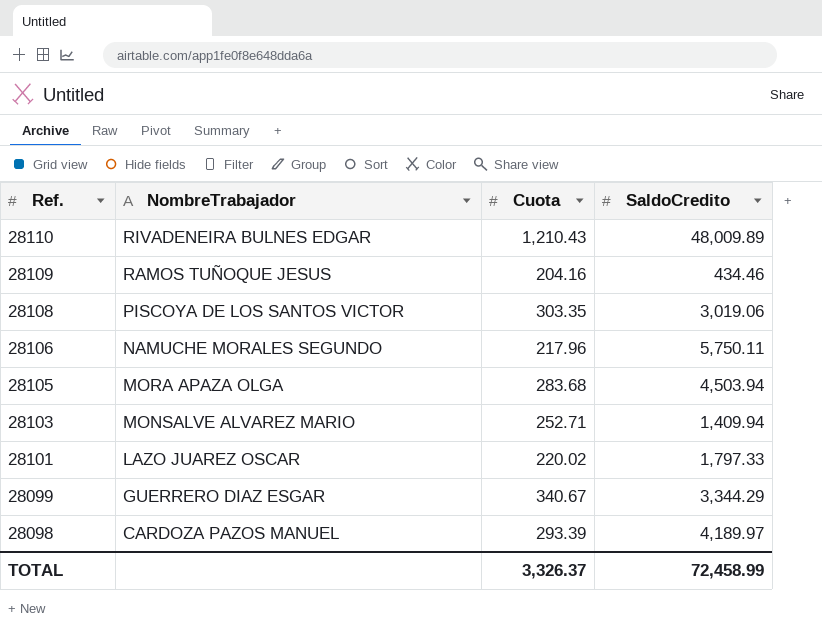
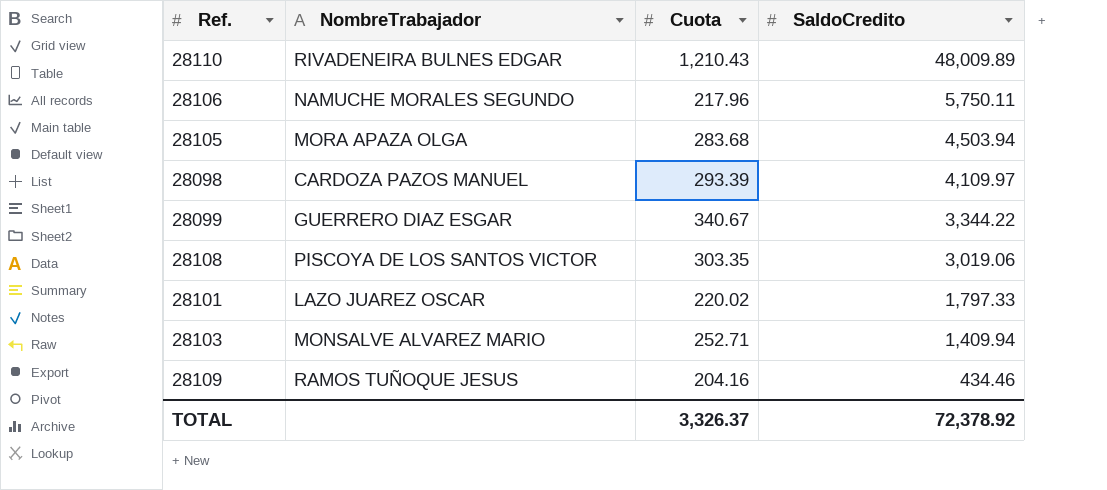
row order: Ref. descending -> SaldoCredito descending
28098 | SaldoCredito: 4,189.97 -> 4,109.97
28099 | SaldoCredito: 3,344.29 -> 3,344.22
TOTAL | SaldoCredito: 72,458.99 -> 72,378.92

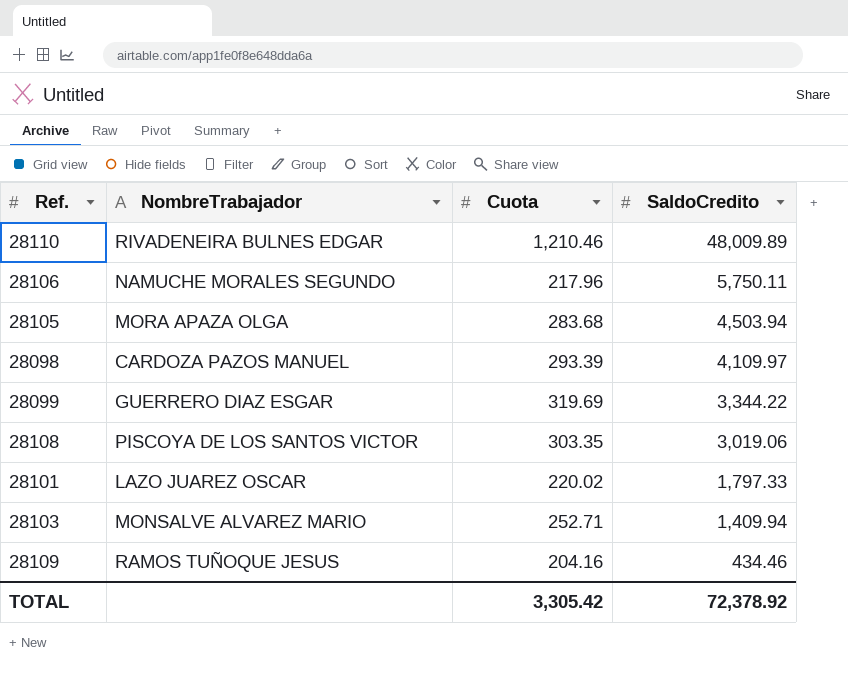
28110 | Cuota: 1,210.43 -> 1,210.46
28099 | Cuota: 340.67 -> 319.69
TOTAL | Cuota: 3,326.37 -> 3,305.42

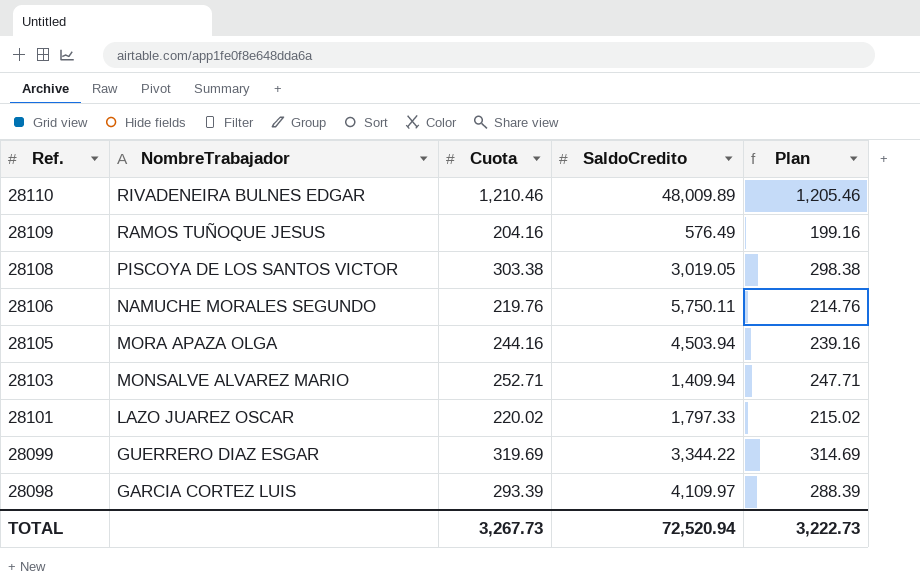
row order: SaldoCredito descending -> Ref. descending
column Plan | formula: none -> [Cuota] - 5
28109 | SaldoCredito: 434.46 -> 576.49
28108 | Cuota: 303.35 -> 303.38
28108 | SaldoCredito: 3,019.06 -> 3,019.05
28106 | Cuota: 217.96 -> 219.76
28105 | Cuota: 283.68 -> 244.16
28098 | NombreTrabajador: CARDOZA PAZOS MANUEL -> GARCIA CORTEZ LUIS
TOTAL | Cuota: 3,305.42 -> 3,267.73
TOTAL | SaldoCredito: 72,378.92 -> 72,520.94

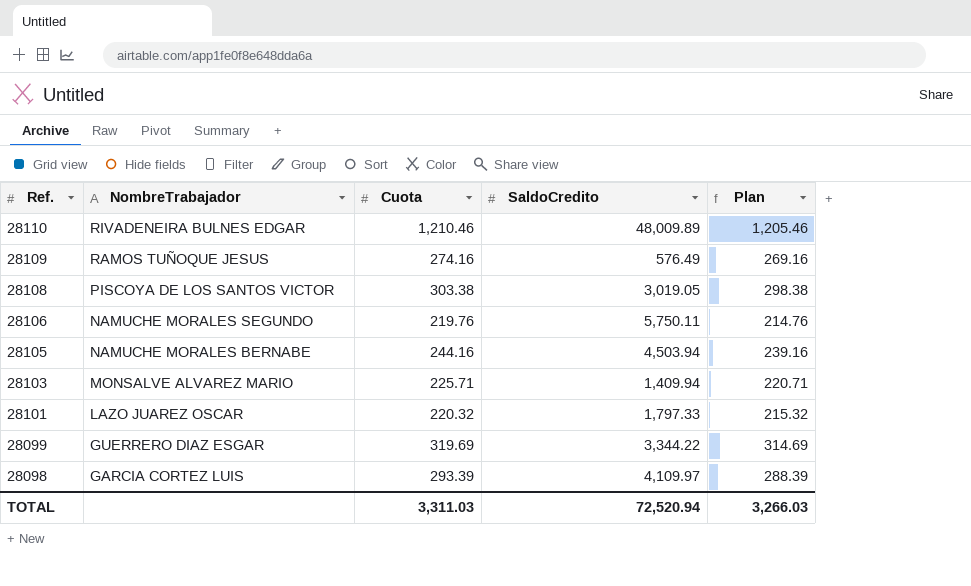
28109 | Cuota: 204.16 -> 274.16
28109 | Plan: 199.16 -> 269.16
28105 | NombreTrabajador: MORA APAZA OLGA -> NAMUCHE MORALES BERNABE
28103 | Cuota: 252.71 -> 225.71
28103 | Plan: 247.71 -> 220.71
28101 | Cuota: 220.02 -> 220.32
28101 | Plan: 215.02 -> 215.32
TOTAL | Cuota: 3,267.73 -> 3,311.03
TOTAL | Plan: 3,222.73 -> 3,266.03

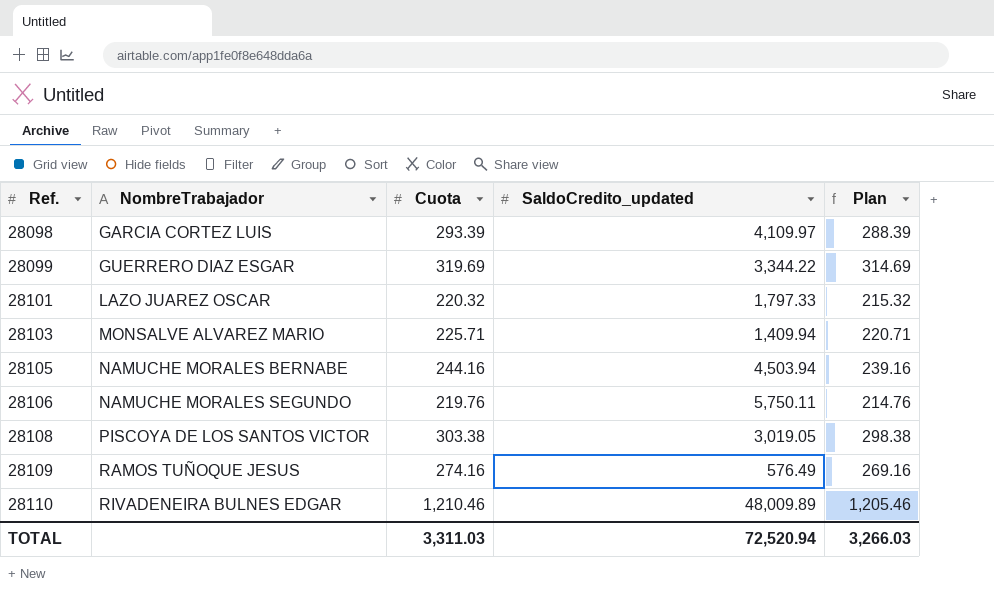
row order: Ref. descending -> Ref. ascending
column name: SaldoCredito -> SaldoCredito_updated

